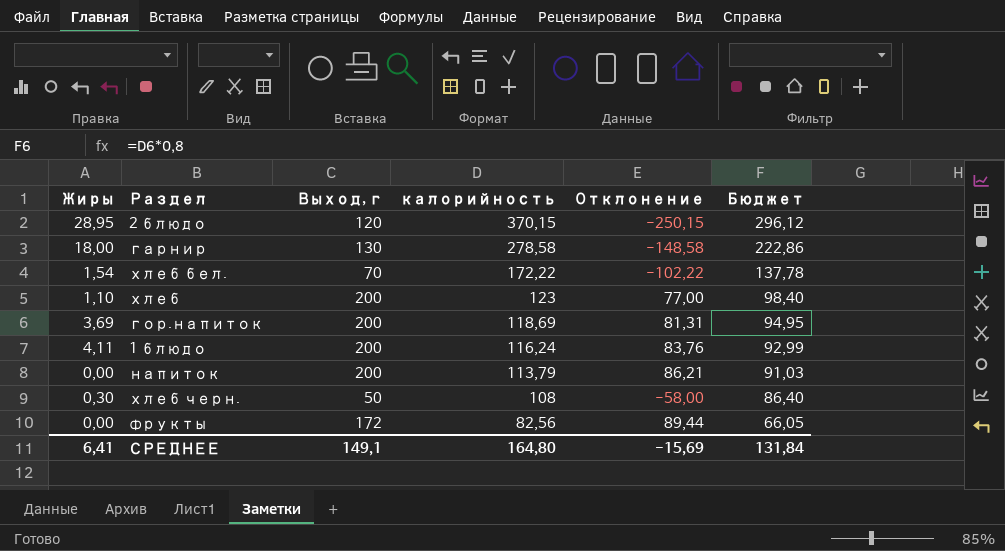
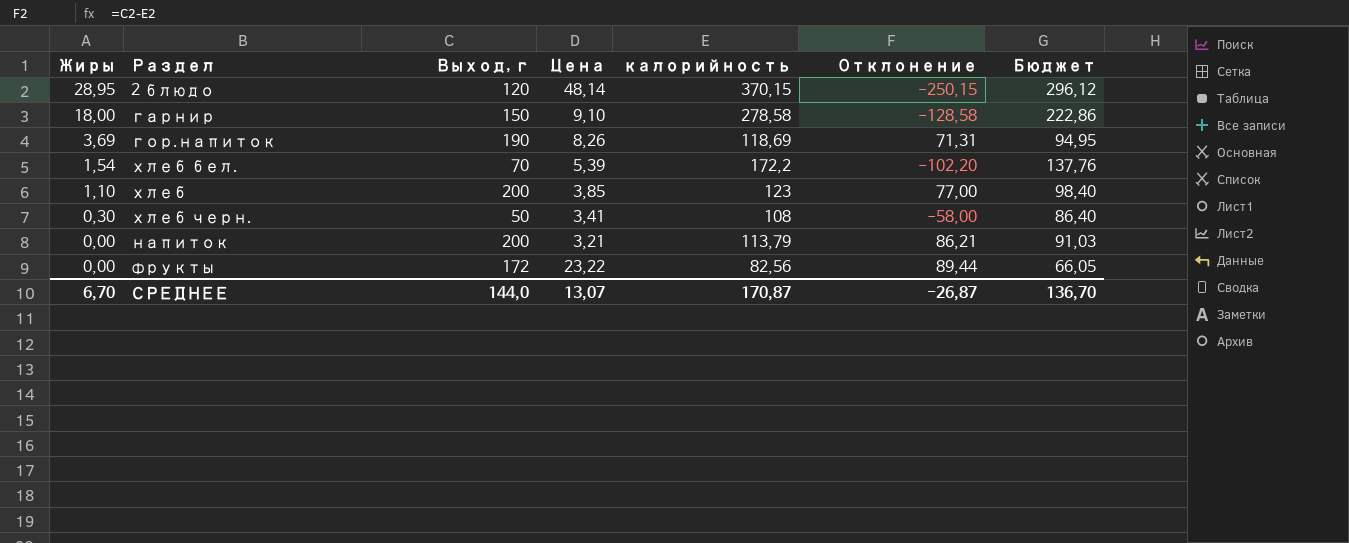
row order: калорийность descending -> Жиры descending
column Цена | position: none -> 4
row 1 блюдо: 4,11 | 200 | 116,24 | 83,76 | 92,99 -> none
гарнир | Выход, г: 130 -> 150
гарнир | Отклонение: -148,58 -> -128,58
гор.напиток | Выход, г: 200 -> 190
гор.напиток | Отклонение: 81,31 -> 71,31
хлеб бел. | калорийность: 172,22 -> 172,2
хлеб бел. | Отклонение: -102,22 -> -102,20
хлеб бел. | Бюджет: 137,78 -> 137,76
СРЕДНЕЕ | Жиры: 6,41 -> 6,70
СРЕДНЕЕ | Выход, г: 149,1 -> 144,0
СРЕДНЕЕ | калорийность: 164,80 -> 170,87
СРЕДНЕЕ | Отклонение: -15,69 -> -26,87
СРЕДНЕЕ | Бюджет: 131,84 -> 136,70

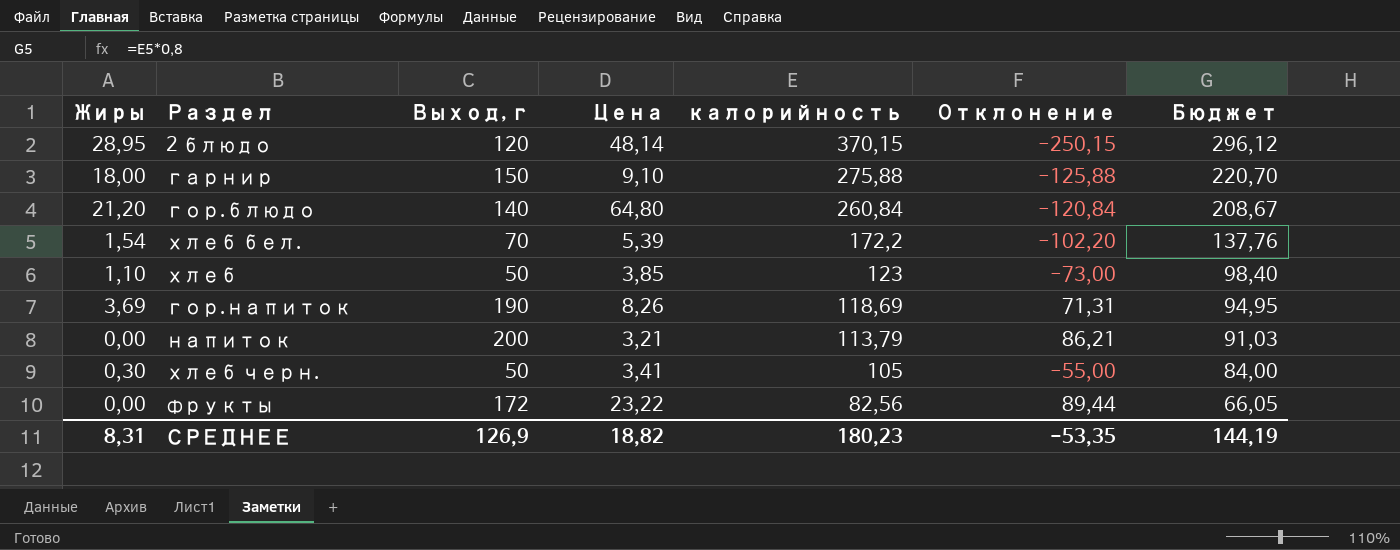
row order: Жиры descending -> калорийность descending
гарнир | калорийность: 278,58 -> 275,88
гарнир | Отклонение: -128,58 -> -125,88
гарнир | Бюджет: 222,86 -> 220,70
row гор.блюдо: none -> 21,20 | 140 | 64,80 | 260,84 | -120,84 | 208,67
хлеб | Выход, г: 200 -> 50
хлеб | Отклонение: 77,00 -> -73,00
хлеб черн. | калорийность: 108 -> 105
хлеб черн. | Отклонение: -58,00 -> -55,00
хлеб черн. | Бюджет: 86,40 -> 84,00
СРЕДНЕЕ | Жиры: 6,70 -> 8,31
СРЕДНЕЕ | Выход, г: 144,0 -> 126,9
СРЕДНЕЕ | Цена: 13,07 -> 18,82
СРЕДНЕЕ | калорийность: 170,87 -> 180,23
СРЕДНЕЕ | Отклонение: -26,87 -> -53,35
СРЕДНЕЕ | Бюджет: 136,70 -> 144,19

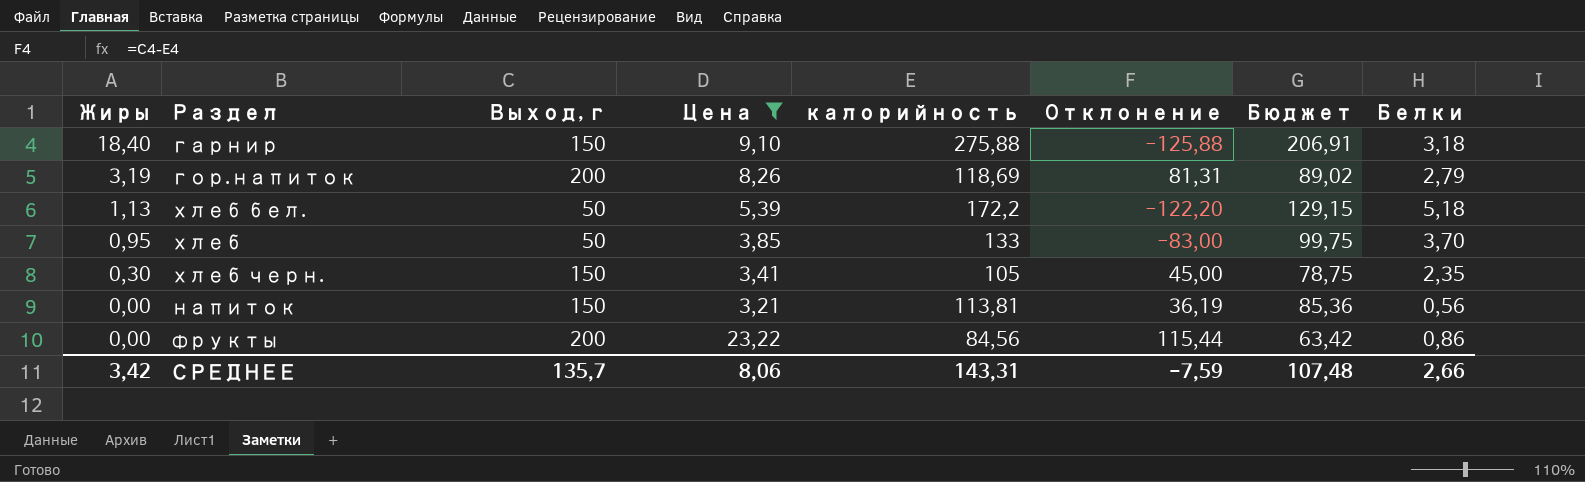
filter: none -> Цена <= 23,22
row order: калорийность descending -> Жиры descending
column Бюджет | formula: [калорийность] * 0,8 -> [калорийность] * 0,75
column Белки | position: none -> 8
гарнир | Жиры: 18,00 -> 18,40
гор.напиток | Жиры: 3,69 -> 3,19
гор.напиток | Выход, г: 190 -> 200
гор.напиток | Отклонение: 71,31 -> 81,31
хлеб бел. | Жиры: 1,54 -> 1,13
хлеб бел. | Выход, г: 70 -> 50
хлеб бел. | Отклонение: -102,20 -> -122,20
хлеб | Жиры: 1,10 -> 0,95
хлеб | калорийность: 123 -> 133
хлеб | Отклонение: -73,00 -> -83,00
хлеб черн. | Выход, г: 50 -> 150
хлеб черн. | Отклонение: -55,00 -> 45,00
напиток | Выход, г: 200 -> 150
напиток | калорийность: 113,79 -> 113,81
напиток | Отклонение: 86,21 -> 36,19
фрукты | Выход, г: 172 -> 200
фрукты | калорийность: 82,56 -> 84,56
фрукты | Отклонение: 89,44 -> 115,44
СРЕДНЕЕ | Жиры: 8,31 -> 3,42
СРЕДНЕЕ | Выход, г: 126,9 -> 135,7
СРЕДНЕЕ | Цена: 18,82 -> 8,06
СРЕДНЕЕ | калорийность: 180,23 -> 143,31
СРЕДНЕЕ | Отклонение: -53,35 -> -7,59
СРЕДНЕЕ | Бюджет: 144,19 -> 107,48

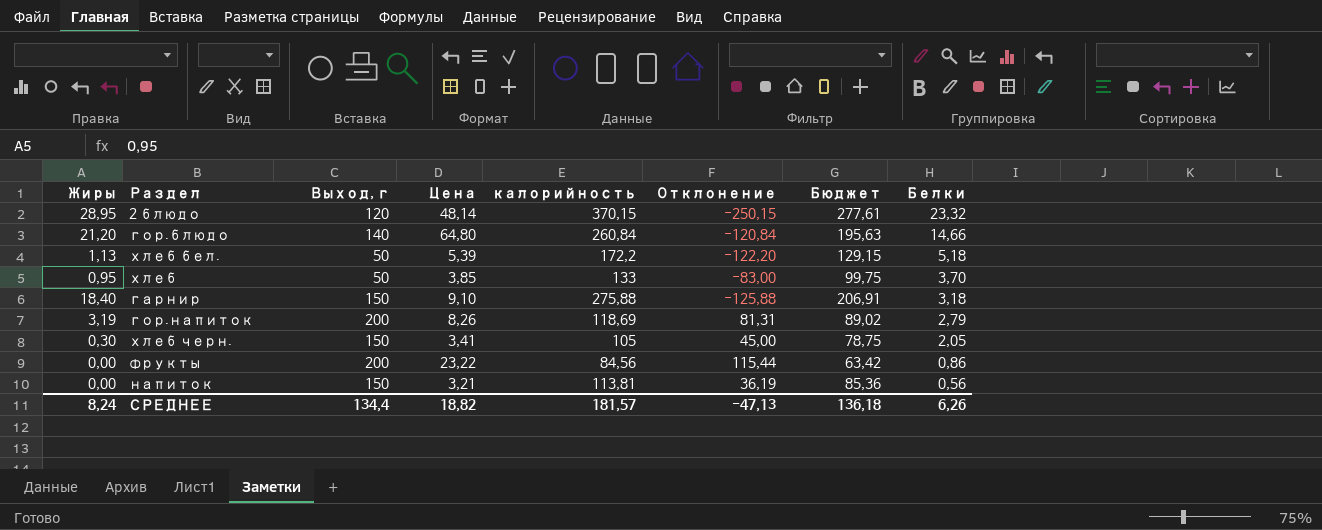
filter: Цена <= 23,22 -> none
row order: Жиры descending -> Белки descending
хлеб черн. | Белки: 2,35 -> 2,05
СРЕДНЕЕ | Жиры: 3,42 -> 8,24
СРЕДНЕЕ | Выход, г: 135,7 -> 134,4
СРЕДНЕЕ | Цена: 8,06 -> 18,82
СРЕДНЕЕ | калорийность: 143,31 -> 181,57
СРЕДНЕЕ | Отклонение: -7,59 -> -47,13
СРЕДНЕЕ | Бюджет: 107,48 -> 136,18
СРЕДНЕЕ | Белки: 2,66 -> 6,26

